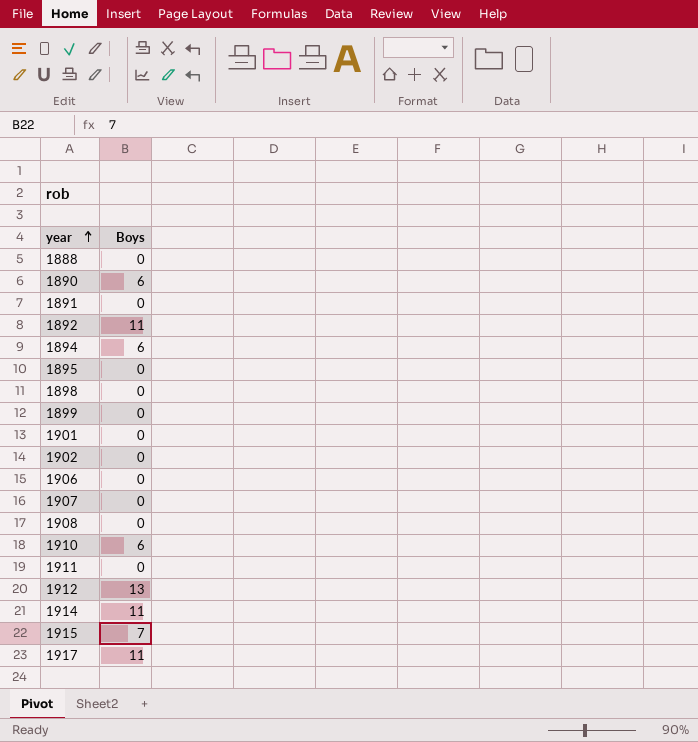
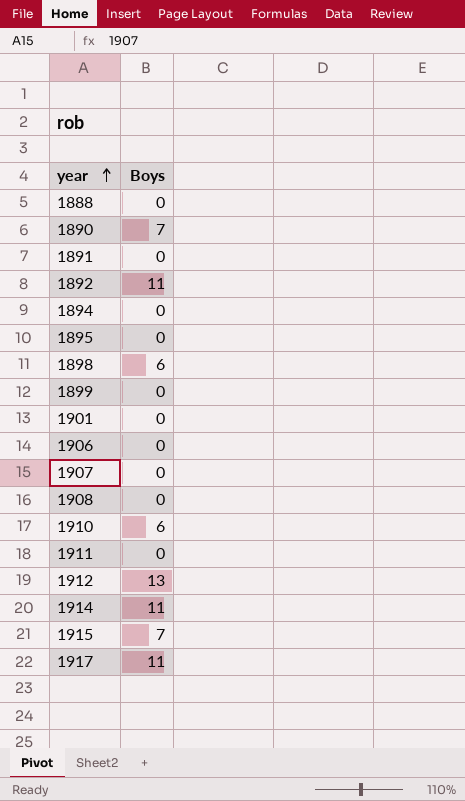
row 1902: 0 -> none
1890 | Boys: 6 -> 7
1894 | Boys: 6 -> 0
1898 | Boys: 0 -> 6

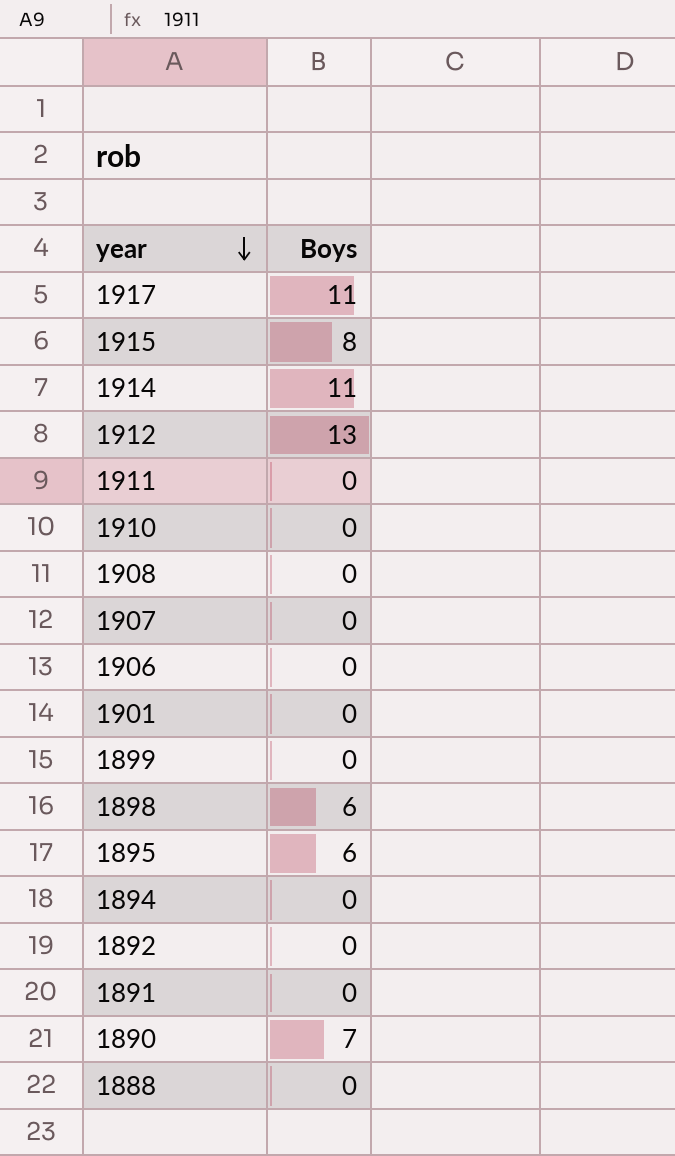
row order: year ascending -> year descending
1915 | Boys: 7 -> 8
1910 | Boys: 6 -> 0
1895 | Boys: 0 -> 6
1892 | Boys: 11 -> 0

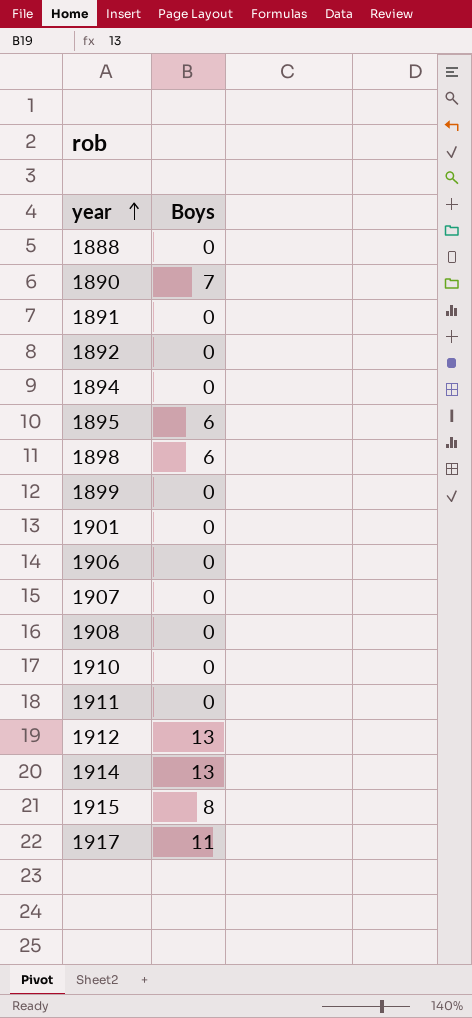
row order: year descending -> year ascending
1914 | Boys: 11 -> 13

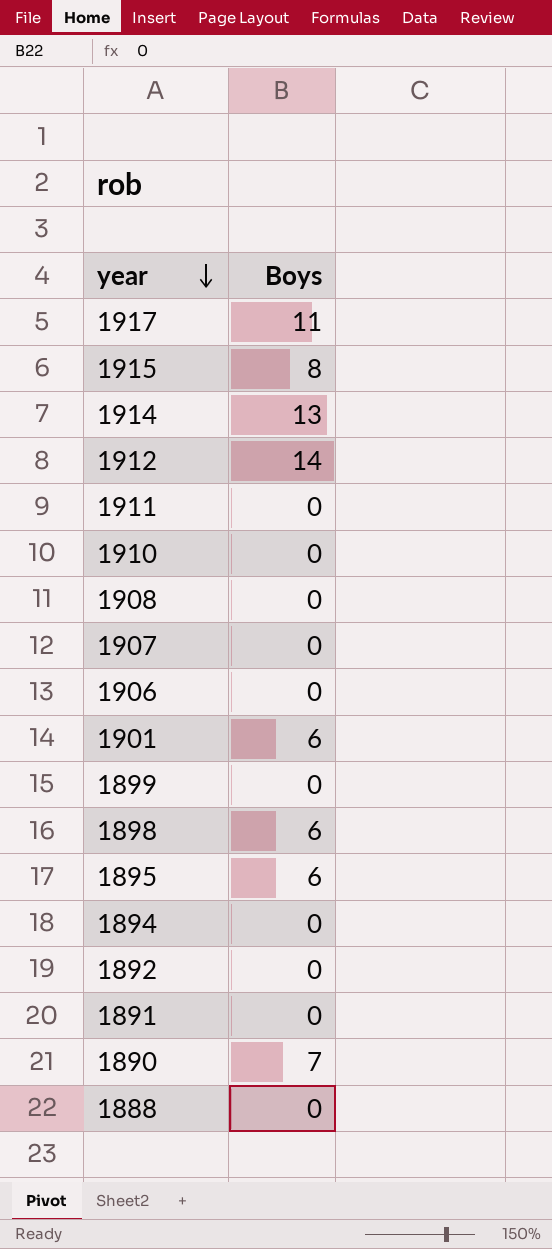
row order: year ascending -> year descending
1912 | Boys: 13 -> 14
1901 | Boys: 0 -> 6

